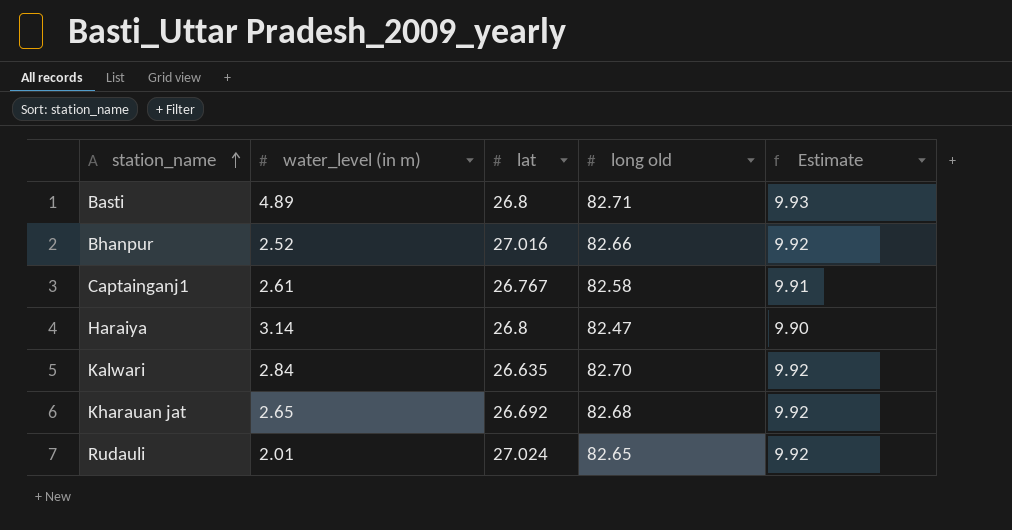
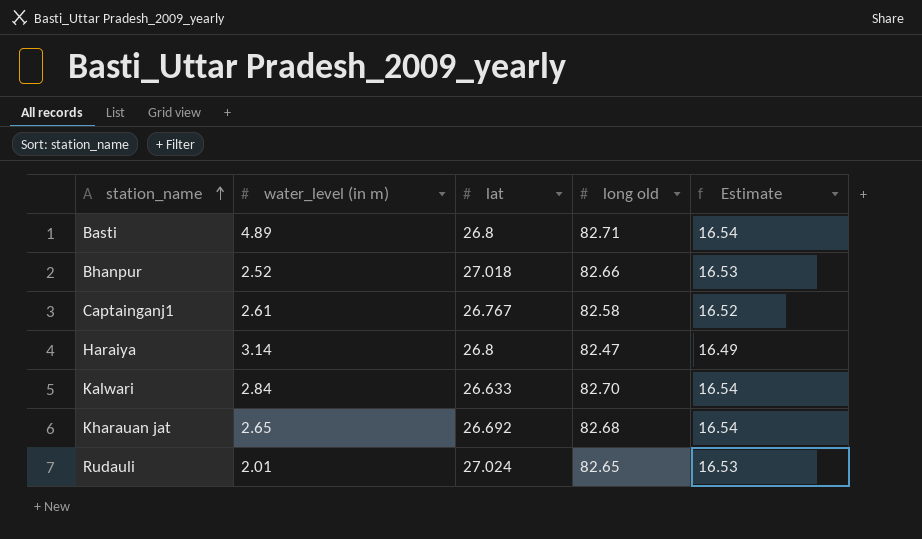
column Estimate | formula: [long old] * 0.12 -> [long old] * 0.2
Bhanpur | lat: 27.016 -> 27.018
Kalwari | lat: 26.635 -> 26.633

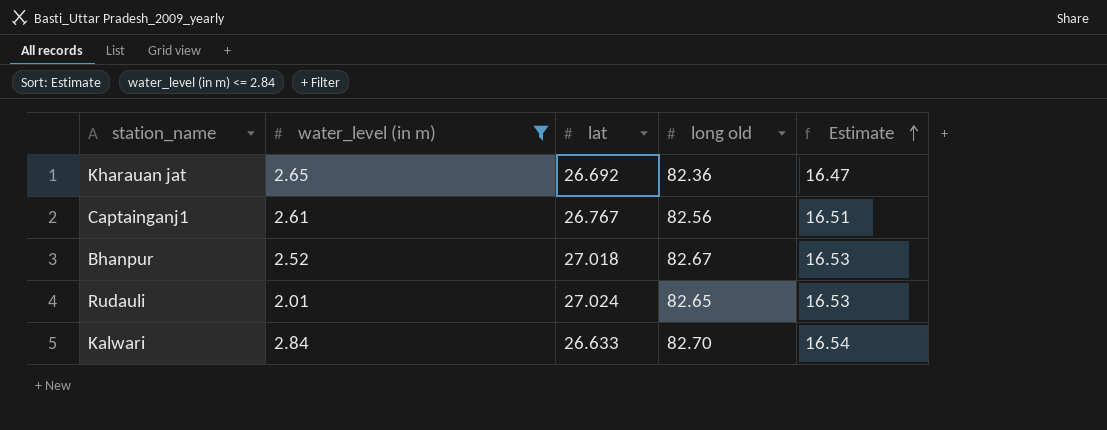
filter: none -> water_level (in m) <= 2.84
row order: station_name ascending -> Estimate ascending
Kharauan jat | long old: 82.68 -> 82.36
Kharauan jat | Estimate: 16.54 -> 16.47
Captainganj1 | long old: 82.58 -> 82.56
Captainganj1 | Estimate: 16.52 -> 16.51
Bhanpur | long old: 82.66 -> 82.67

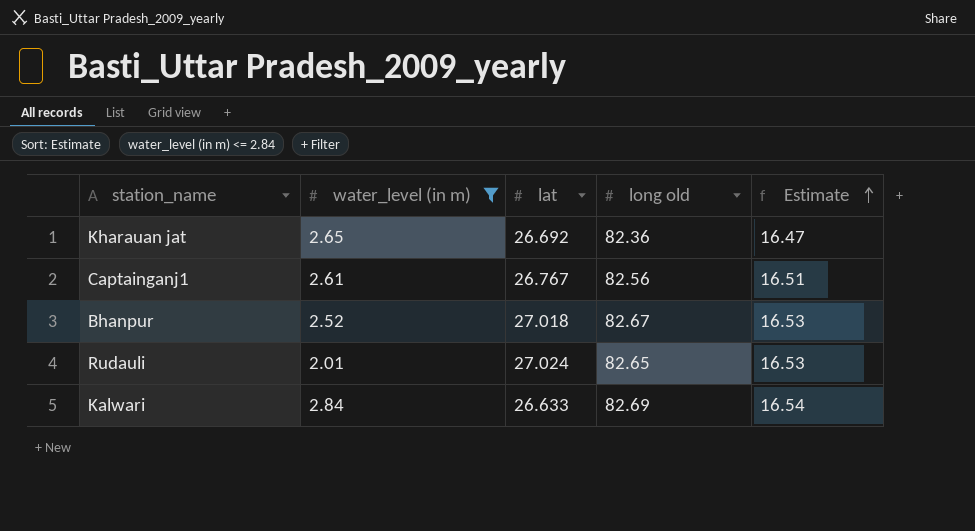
Kalwari | long old: 82.70 -> 82.69

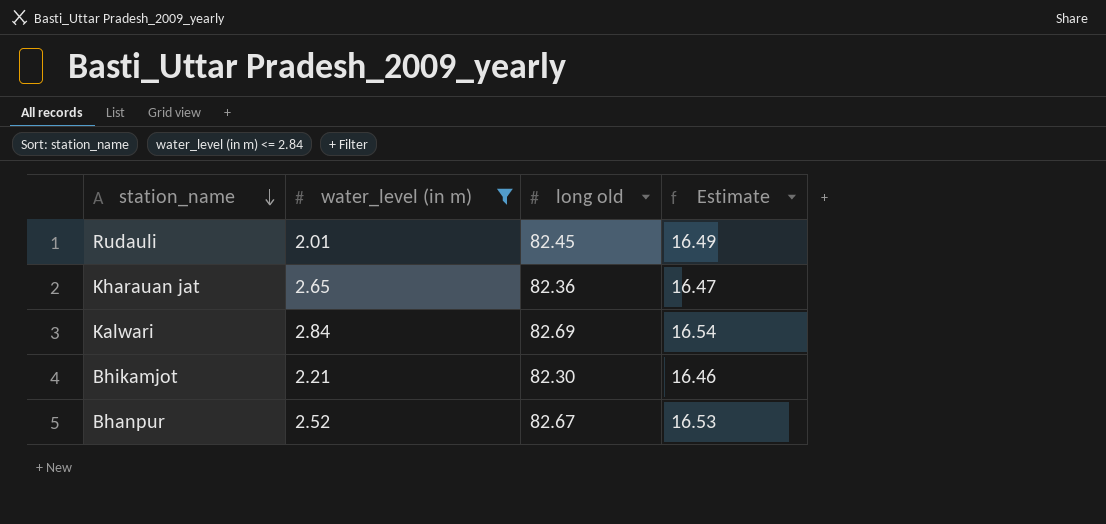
row order: Estimate ascending -> station_name descending
column lat | position: 3 -> none
row Captainganj1: 2.61 | 26.767 | 82.56 | 16.51 -> none
Rudauli | long old: 82.65 -> 82.45
Rudauli | Estimate: 16.53 -> 16.49
row Bhikamjot: none -> 2.21 | 82.30 | 16.46

